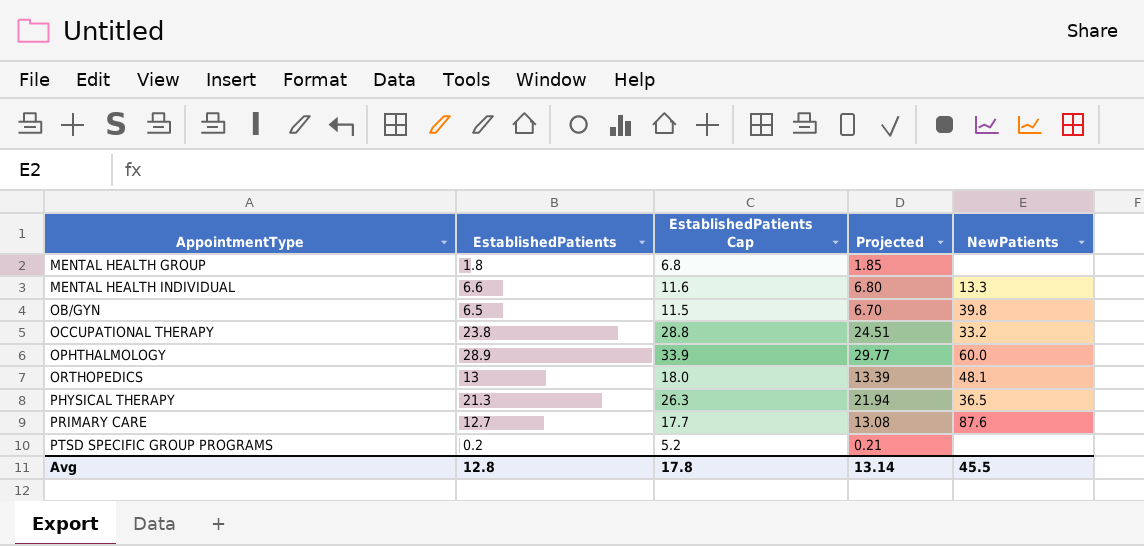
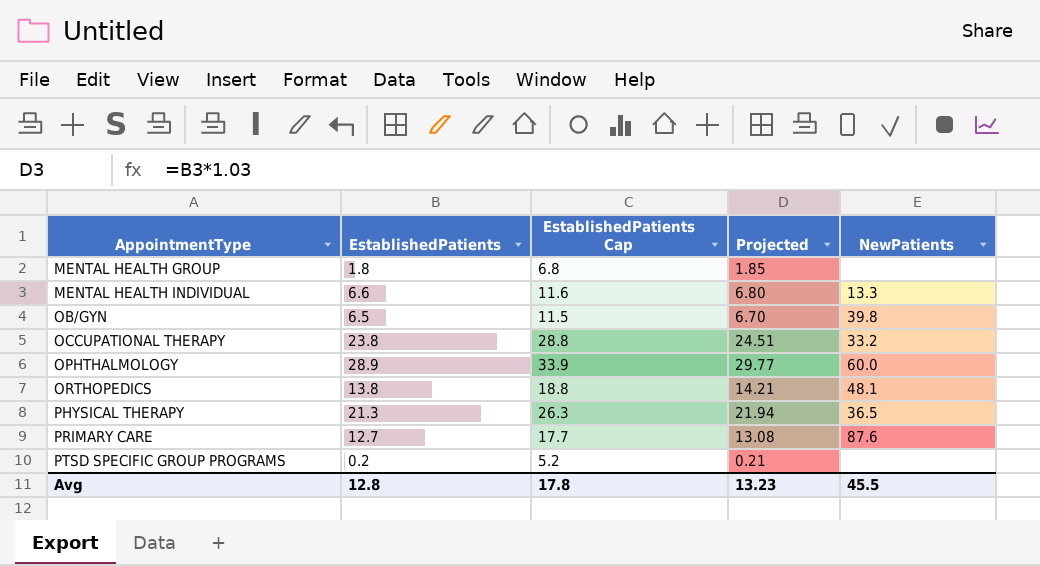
ORTHOPEDICS | EstablishedPatients: 13 -> 13.8
ORTHOPEDICS | EstablishedPatients Cap: 18.0 -> 18.8
ORTHOPEDICS | Projected: 13.39 -> 14.21
Avg | Projected: 13.14 -> 13.23

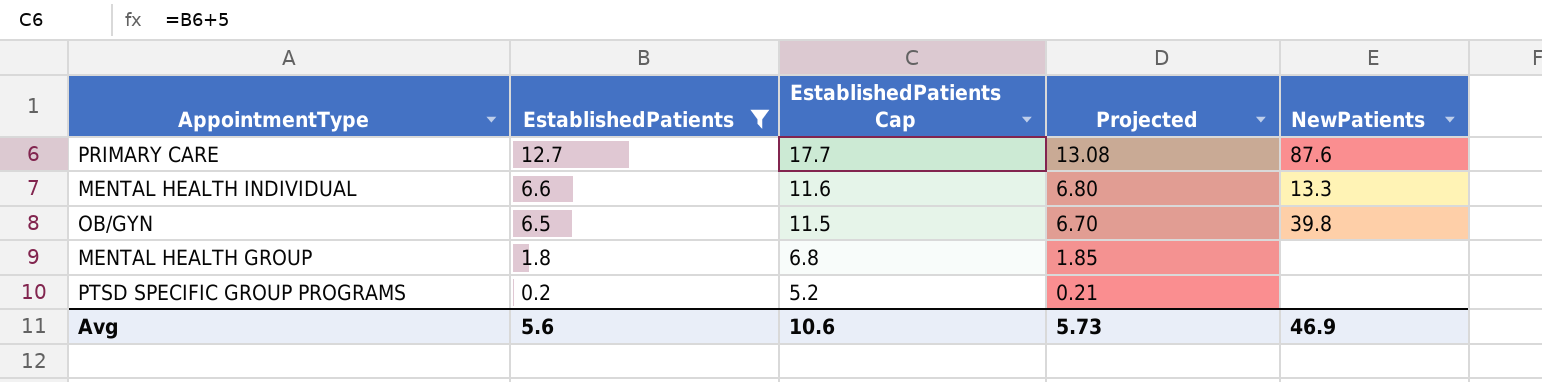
filter: none -> EstablishedPatients <= 12.7
row order: AppointmentType ascending -> EstablishedPatients descending
Avg | EstablishedPatients: 12.8 -> 5.6
Avg | EstablishedPatients Cap: 17.8 -> 10.6
Avg | Projected: 13.23 -> 5.73
Avg | NewPatients: 45.5 -> 46.9

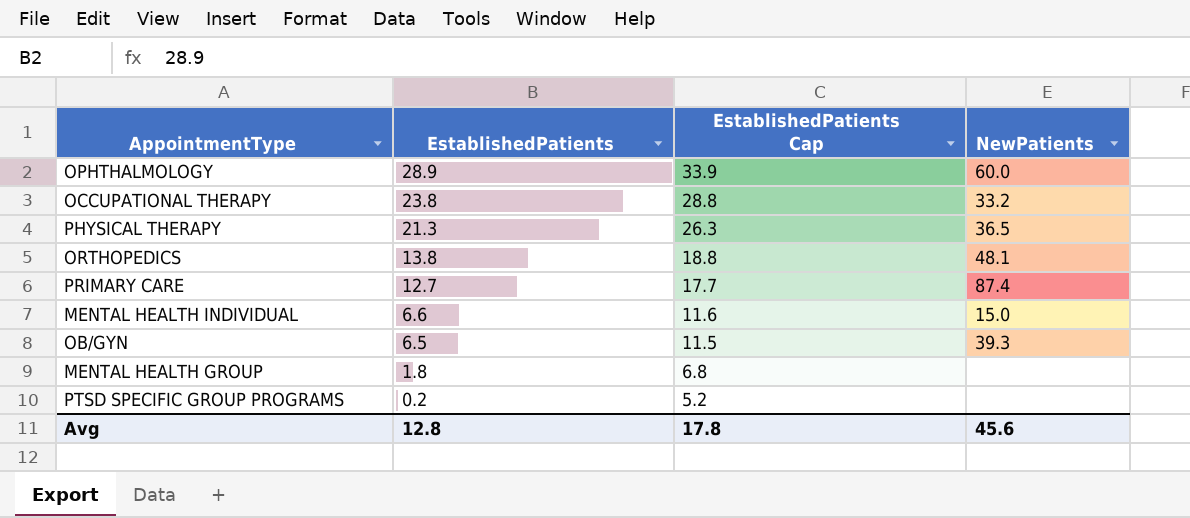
filter: EstablishedPatients <= 12.7 -> none
column Projected | formula: [EstablishedPatients] * 1.03 -> none
PRIMARY CARE | NewPatients: 87.6 -> 87.4
MENTAL HEALTH INDIVIDUAL | NewPatients: 13.3 -> 15.0
OB/GYN | NewPatients: 39.8 -> 39.3
Avg | EstablishedPatients: 5.6 -> 12.8
Avg | EstablishedPatients Cap: 10.6 -> 17.8
Avg | NewPatients: 46.9 -> 45.6

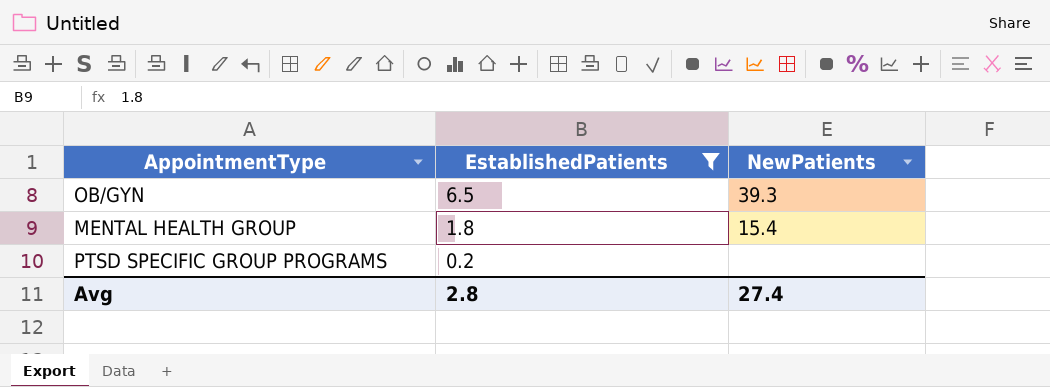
filter: none -> EstablishedPatients <= 6.5
column EstablishedPatients Cap | formula: [EstablishedPatients] + 5 -> none
MENTAL HEALTH GROUP | NewPatients: none -> 15.4
Avg | EstablishedPatients: 12.8 -> 2.8
Avg | NewPatients: 45.6 -> 27.4

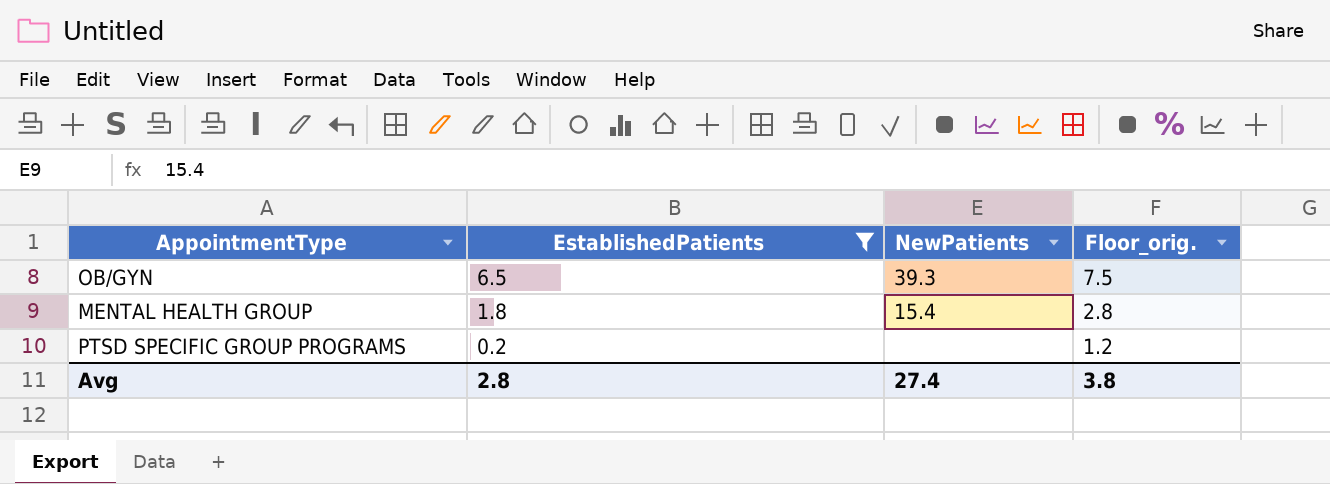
column Floor_orig. | formula: none -> [EstablishedPatients] + 1

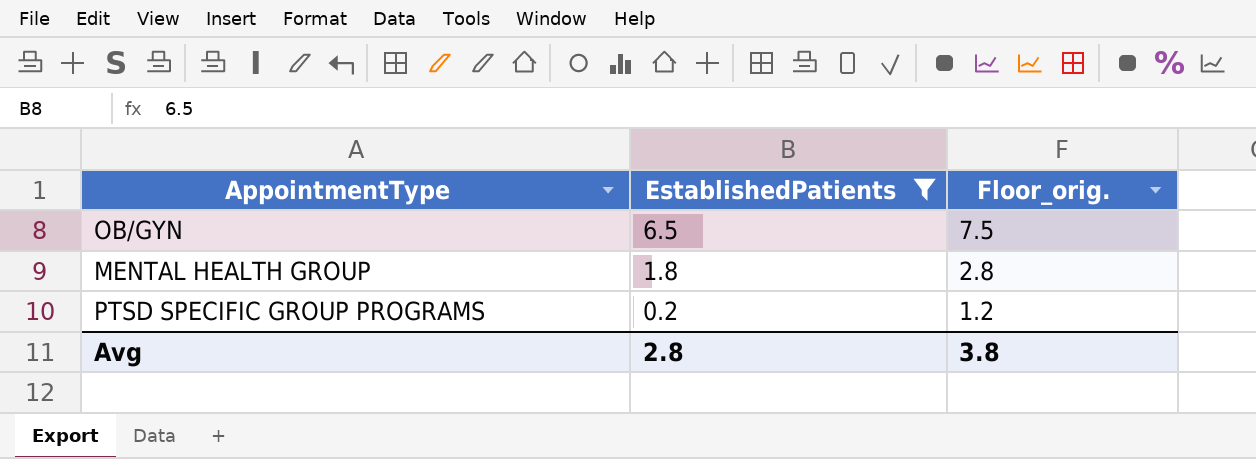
column NewPatients | position: 3 -> none

